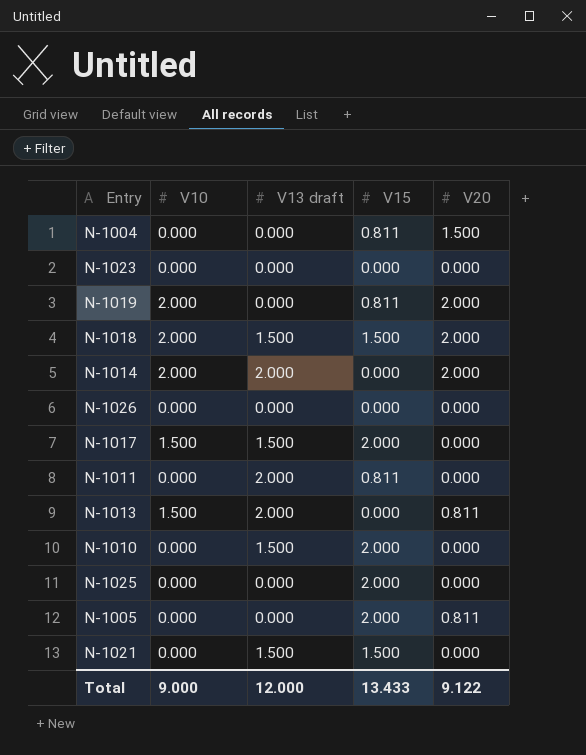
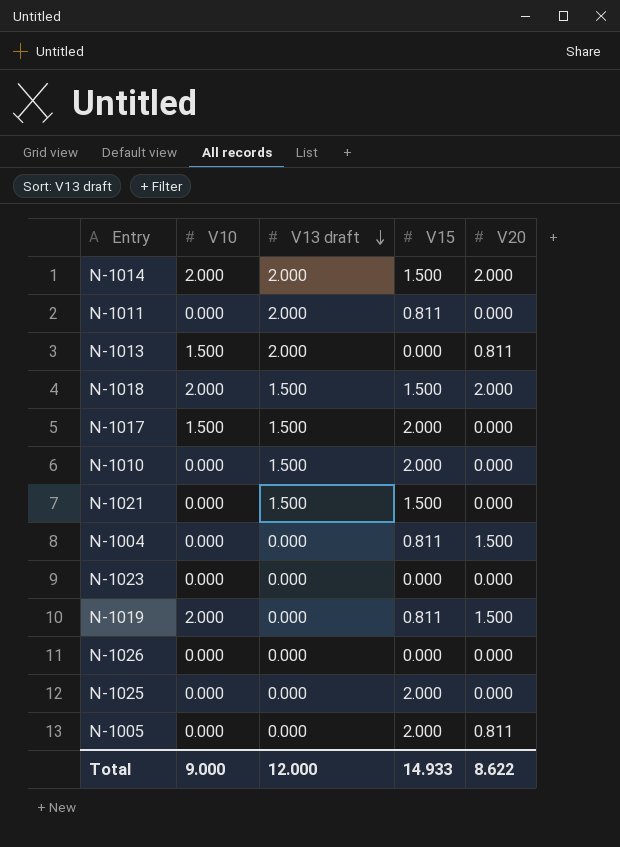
row order: none -> V13 draft descending
N-1014 | V15: 0.000 -> 1.500
N-1019 | V20: 2.000 -> 1.500
Total | V15: 13.433 -> 14.933
Total | V20: 9.122 -> 8.622

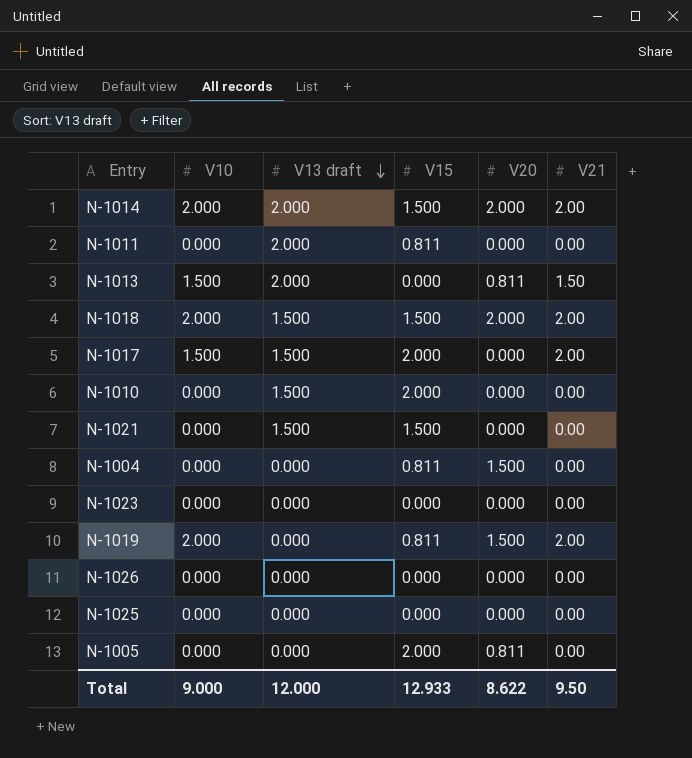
column V21 | position: none -> 6
N-1025 | V15: 2.000 -> 0.000
Total | V15: 14.933 -> 12.933

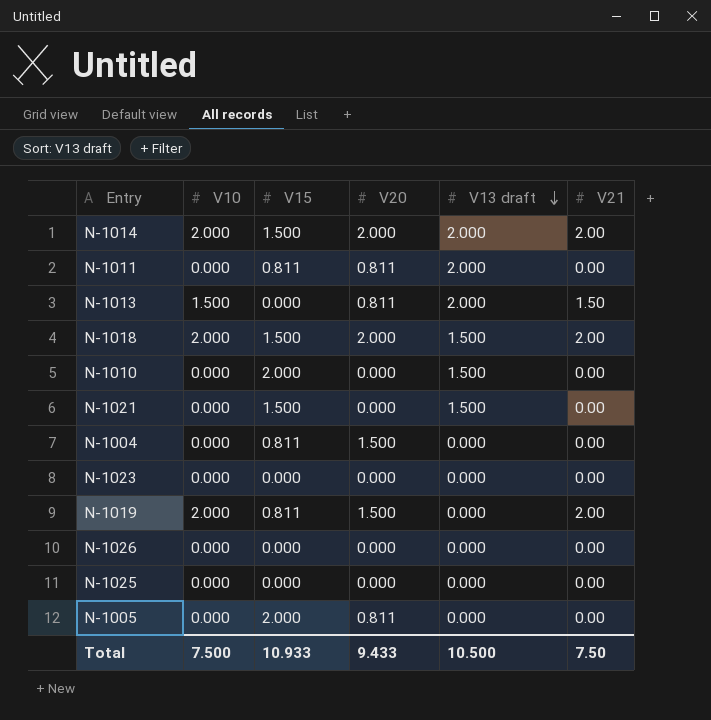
column V13 draft | position: 3 -> 5
row N-1017: 1.500 | 1.500 | 2.000 | 0.000 | 2.00 -> none
N-1011 | V20: 0.000 -> 0.811
Total | V10: 9.000 -> 7.500
Total | V15: 12.933 -> 10.933
Total | V20: 8.622 -> 9.433
Total | V13 draft: 12.000 -> 10.500
Total | V21: 9.50 -> 7.50

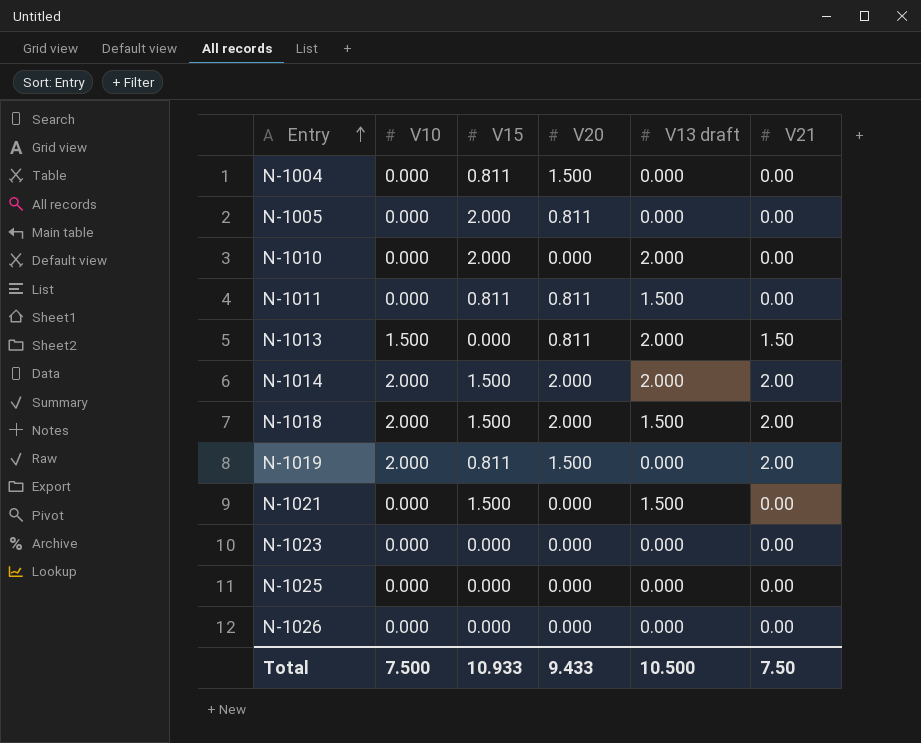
row order: V13 draft descending -> Entry ascending
N-1010 | V13 draft: 1.500 -> 2.000
N-1011 | V13 draft: 2.000 -> 1.500

